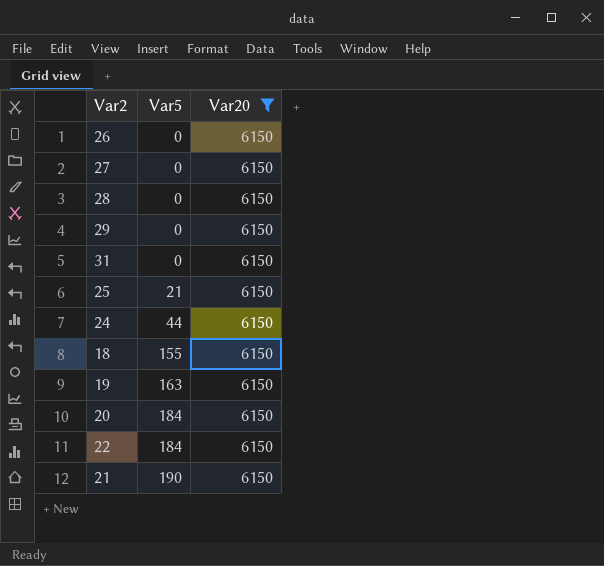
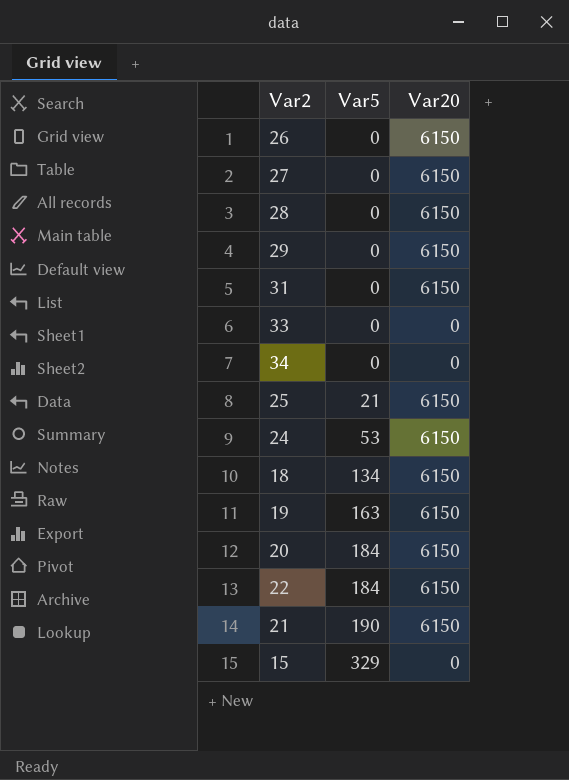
filter: Var20 = 6150 -> none
24 | Var5: 44 -> 53
18 | Var5: 155 -> 134

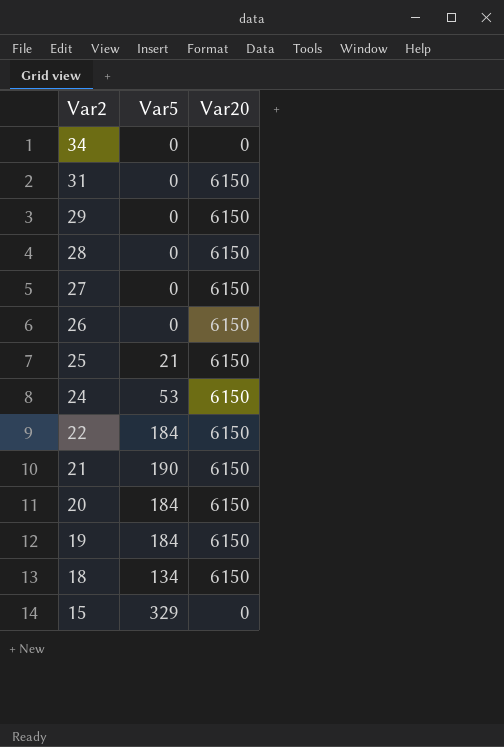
row order: Var5 ascending -> Var2 descending
row 33: 0 | 0 -> none
19 | Var5: 163 -> 184

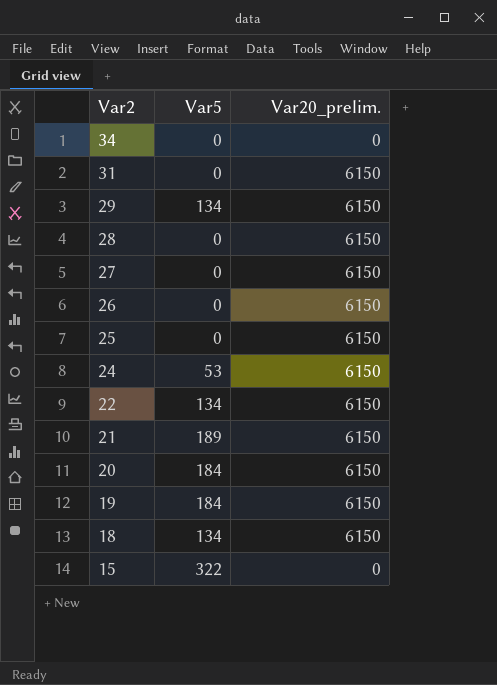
column name: Var20 -> Var20_prelim.
29 | Var5: 0 -> 134
25 | Var5: 21 -> 0
22 | Var5: 184 -> 134
21 | Var5: 190 -> 189
15 | Var5: 329 -> 322

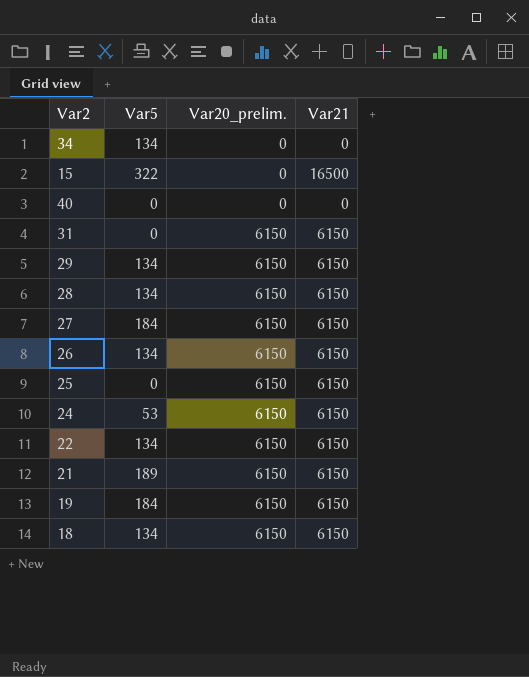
row order: Var2 descending -> Var20_prelim. ascending
column Var21 | position: none -> 4
row 20: 184 | 6150 -> none
34 | Var5: 0 -> 134
row 40: none -> 0 | 0 | 0
28 | Var5: 0 -> 134
27 | Var5: 0 -> 184
26 | Var5: 0 -> 134

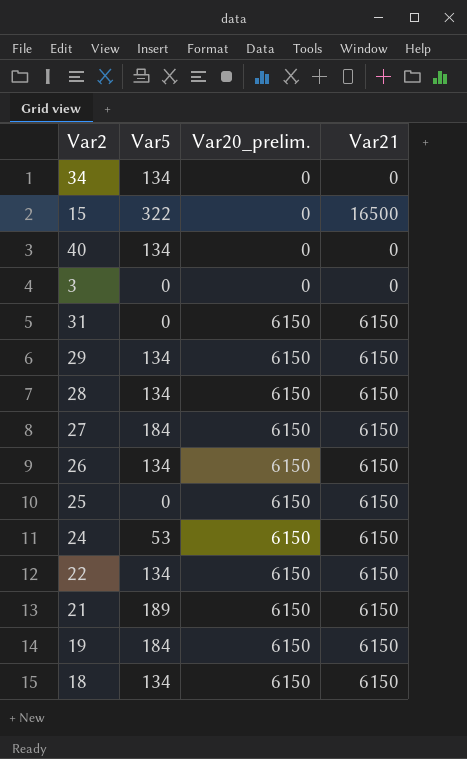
40 | Var5: 0 -> 134
row 3: none -> 0 | 0 | 0

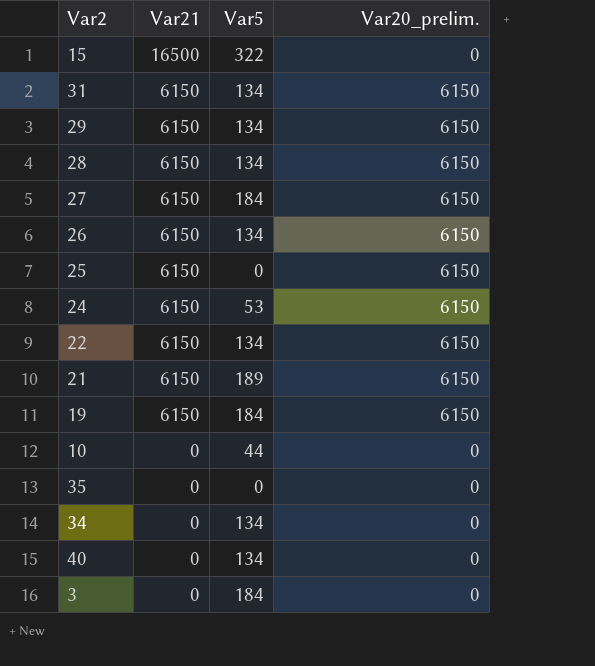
row order: Var20_prelim. ascending -> Var21 descending
column Var21 | position: 4 -> 2
row 18: 134 | 6150 | 6150 -> none
31 | Var5: 0 -> 134
row 10: none -> 0 | 44 | 0
row 35: none -> 0 | 0 | 0
3 | Var5: 0 -> 184

